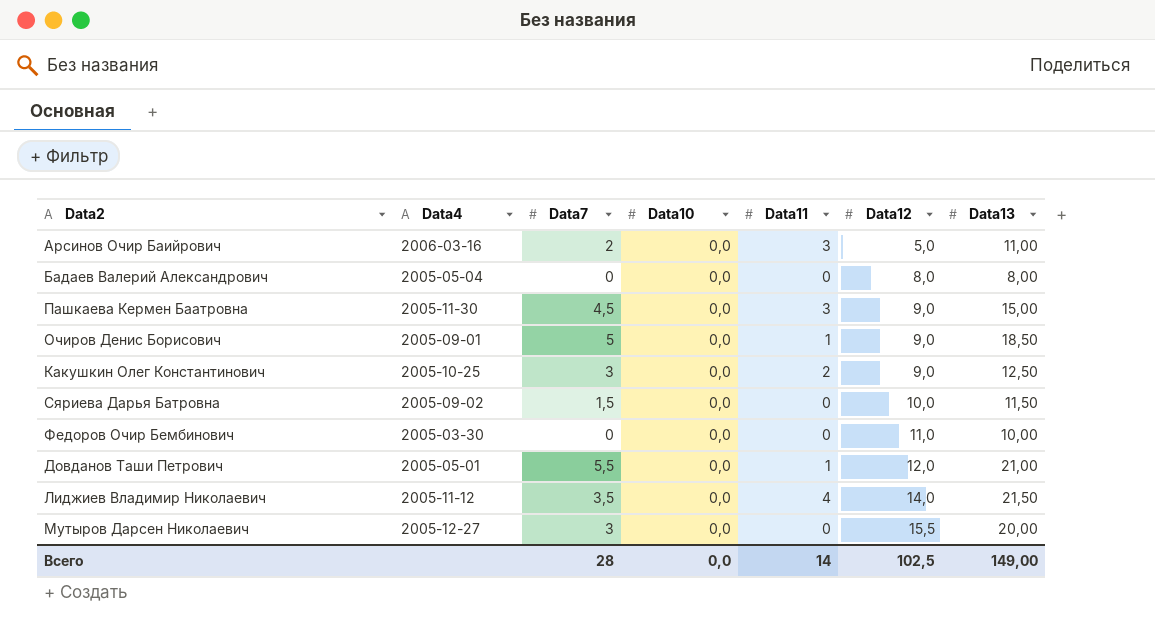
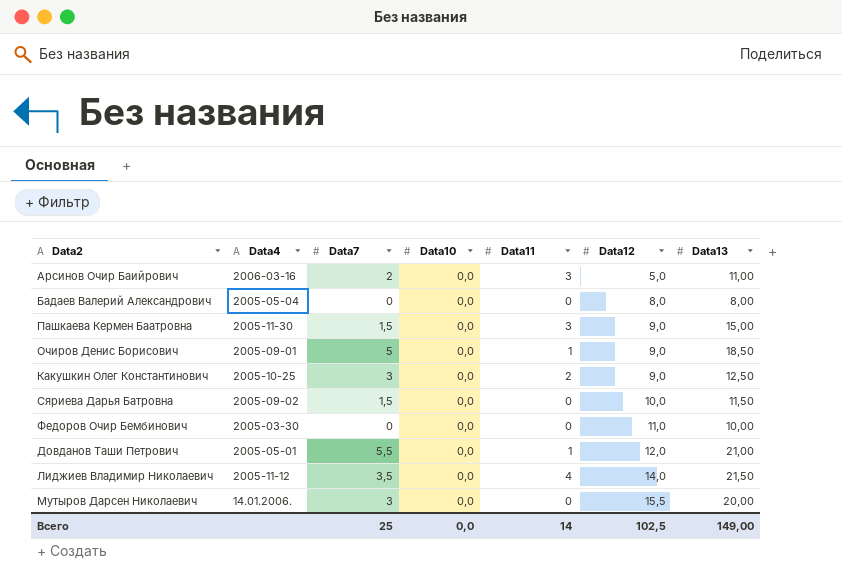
Пашкаева Кермен Баатровна | Data7: 4,5 -> 1,5
Мутыров Дарсен Николаевич | Data4: 2005-12-27 -> 14.01.2006.
Всего | Data7: 28 -> 25

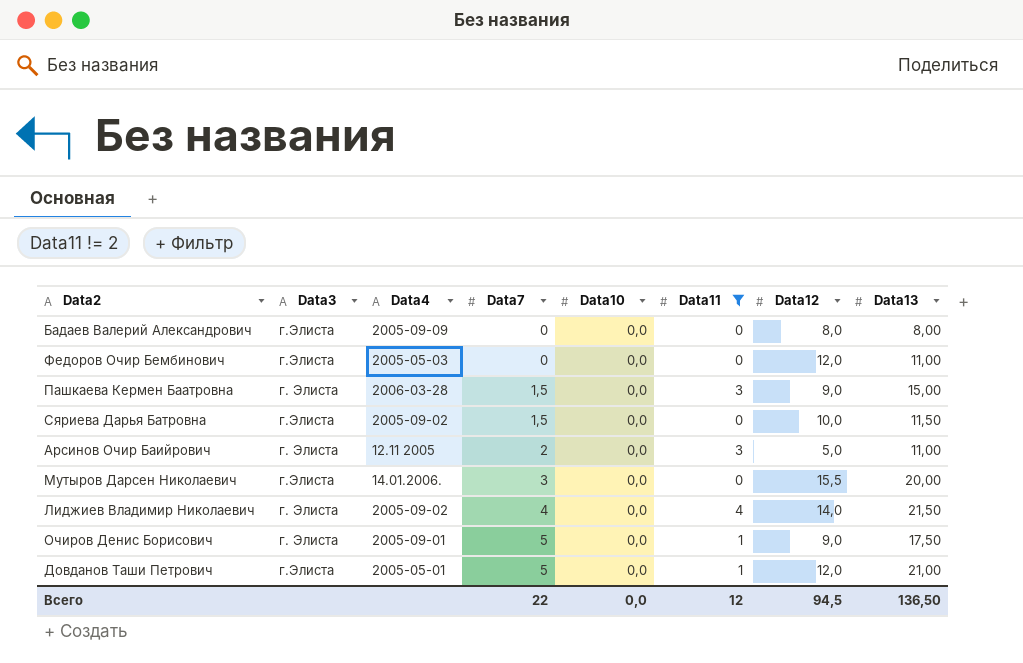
filter: none -> Data11 != 2
row order: Data12 ascending -> Data7 ascending
column Data3 | position: none -> 2
Бадаев Валерий Александрович | Data4: 2005-05-04 -> 2005-09-09
Федоров Очир Бембинович | Data4: 2005-03-30 -> 2005-05-03
Федоров Очир Бембинович | Data12: 11,0 -> 12,0
Федоров Очир Бембинович | Data13: 10,00 -> 11,00
Пашкаева Кермен Баатровна | Data4: 2005-11-30 -> 2006-03-28
Арсинов Очир Баийрович | Data4: 2006-03-16 -> 12.11 2005
Лиджиев Владимир Николаевич | Data4: 2005-11-12 -> 2005-09-02
Лиджиев Владимир Николаевич | Data7: 3,5 -> 4
Очиров Денис Борисович | Data13: 18,50 -> 17,50
Довданов Таши Петрович | Data7: 5,5 -> 5
Всего | Data7: 25 -> 22
Всего | Data11: 14 -> 12
Всего | Data12: 102,5 -> 94,5
Всего | Data13: 149,00 -> 136,50

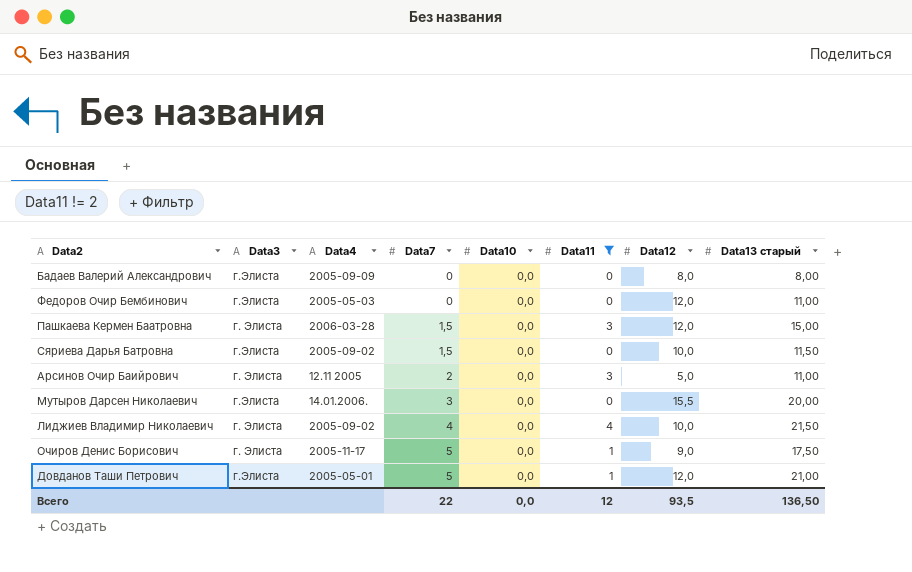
column name: Data13 -> Data13 старый
Пашкаева Кермен Баатровна | Data12: 9,0 -> 12,0
Лиджиев Владимир Николаевич | Data12: 14,0 -> 10,0
Очиров Денис Борисович | Data4: 2005-09-01 -> 2005-11-17
Всего | Data12: 94,5 -> 93,5

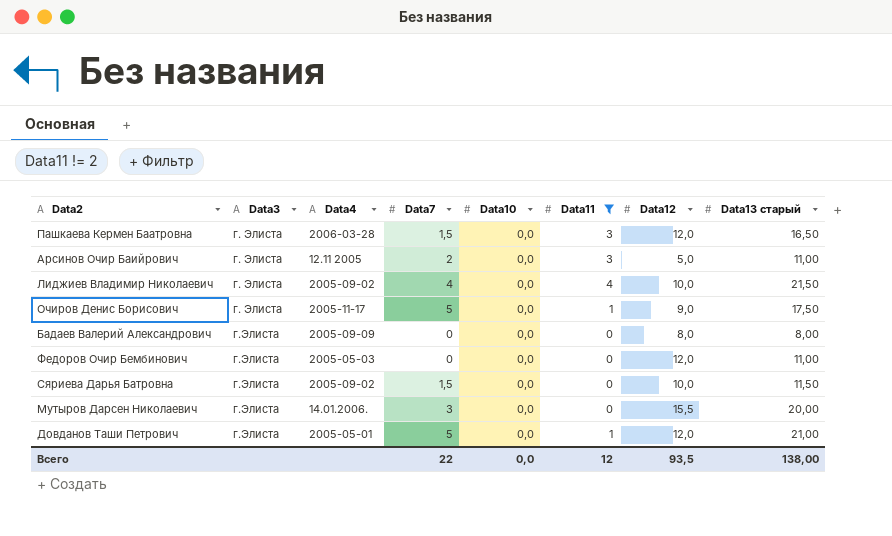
row order: Data7 ascending -> Data3 ascending
Пашкаева Кермен Баатровна | Data13 старый: 15,00 -> 16,50
Всего | Data13 старый: 136,50 -> 138,00

